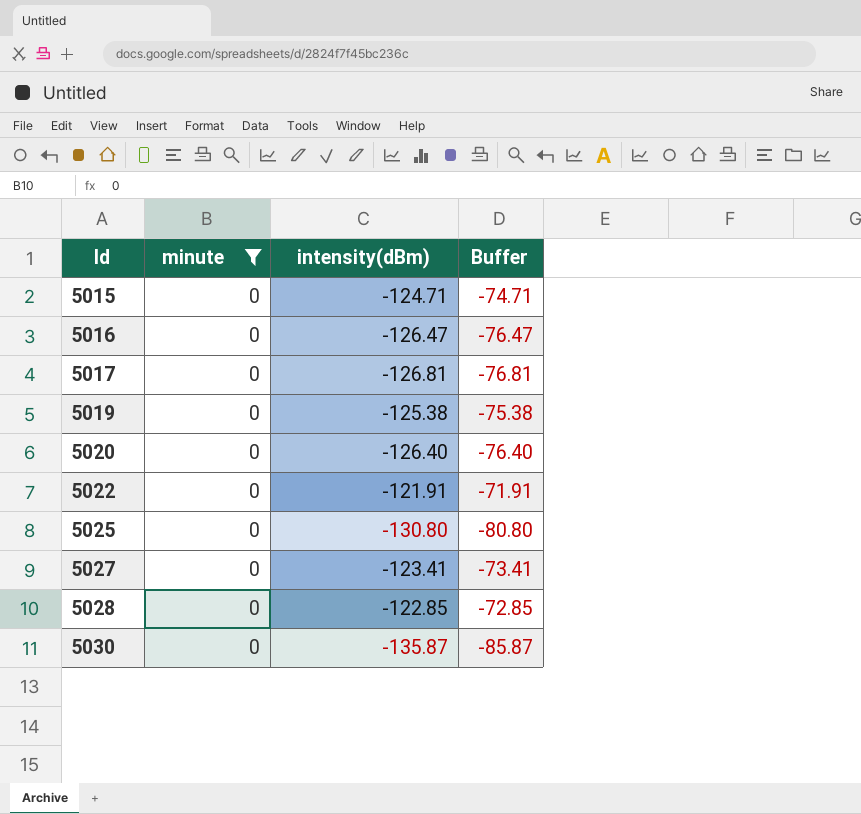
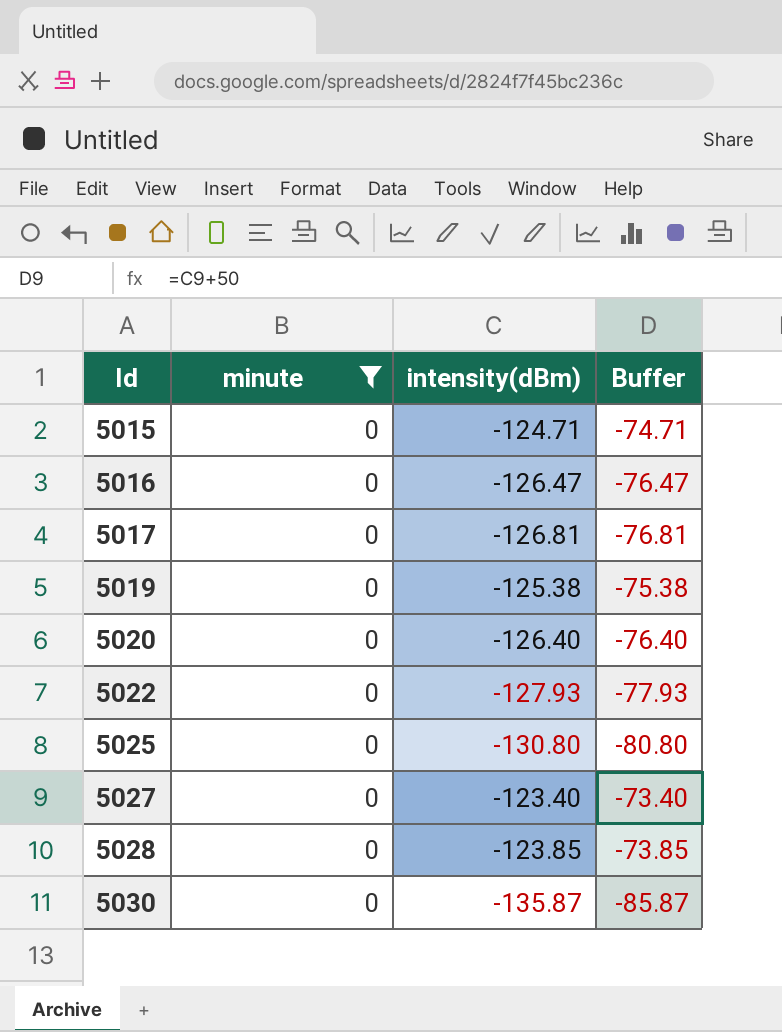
5022 | intensity(dBm): -121.91 -> -127.93
5022 | Buffer: -71.91 -> -77.93
5027 | intensity(dBm): -123.41 -> -123.40
5027 | Buffer: -73.41 -> -73.40
5028 | intensity(dBm): -122.85 -> -123.85
5028 | Buffer: -72.85 -> -73.85

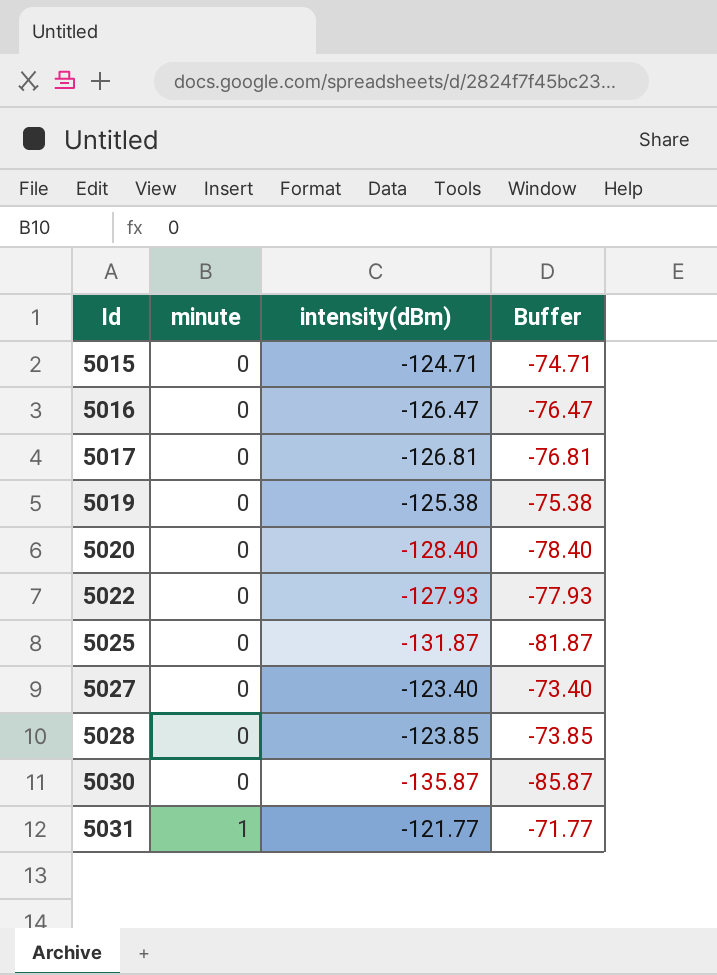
filter: minute = 0 -> none
5020 | intensity(dBm): -126.40 -> -128.40
5020 | Buffer: -76.40 -> -78.40
5025 | intensity(dBm): -130.80 -> -131.87
5025 | Buffer: -80.80 -> -81.87

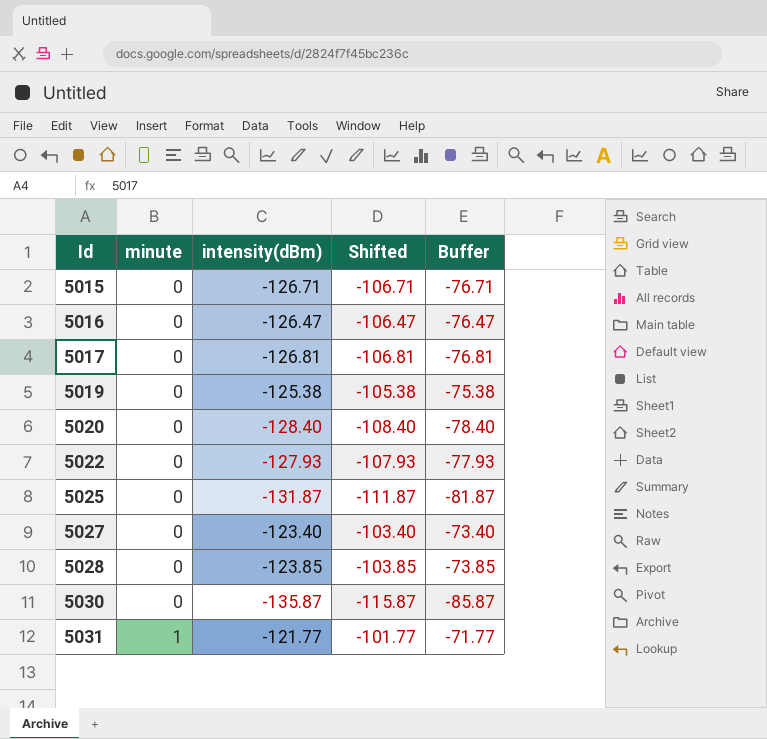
column Shifted | formula: none -> [intensity(dBm)] + 20
5015 | intensity(dBm): -124.71 -> -126.71
5015 | Buffer: -74.71 -> -76.71

